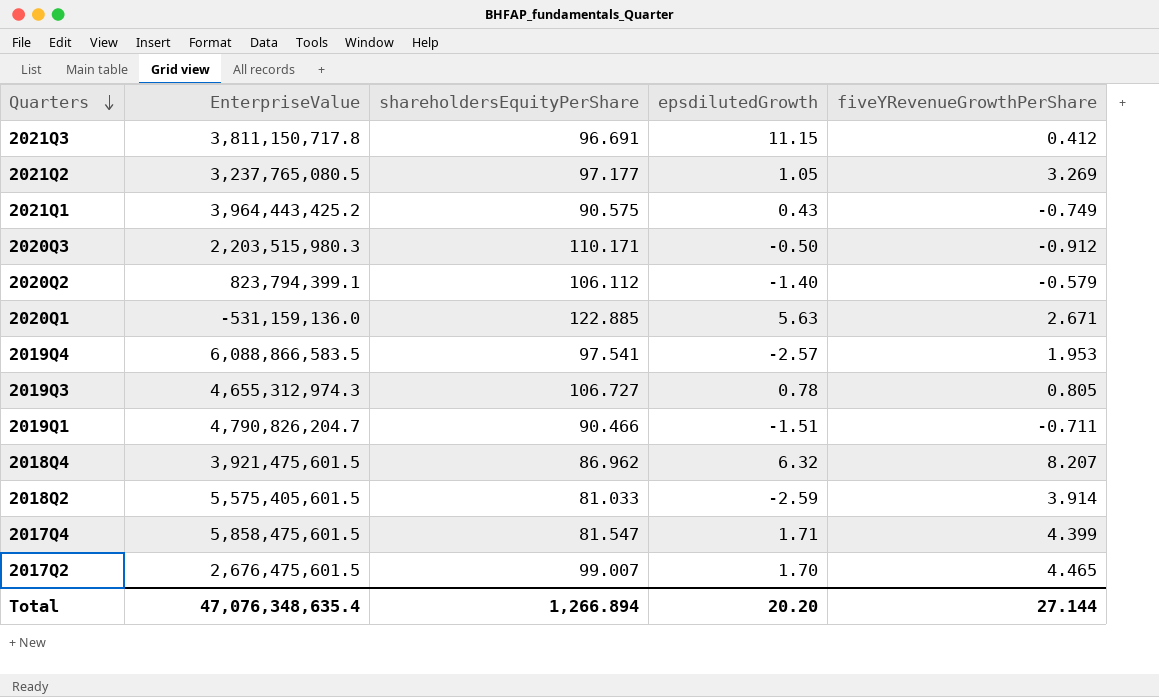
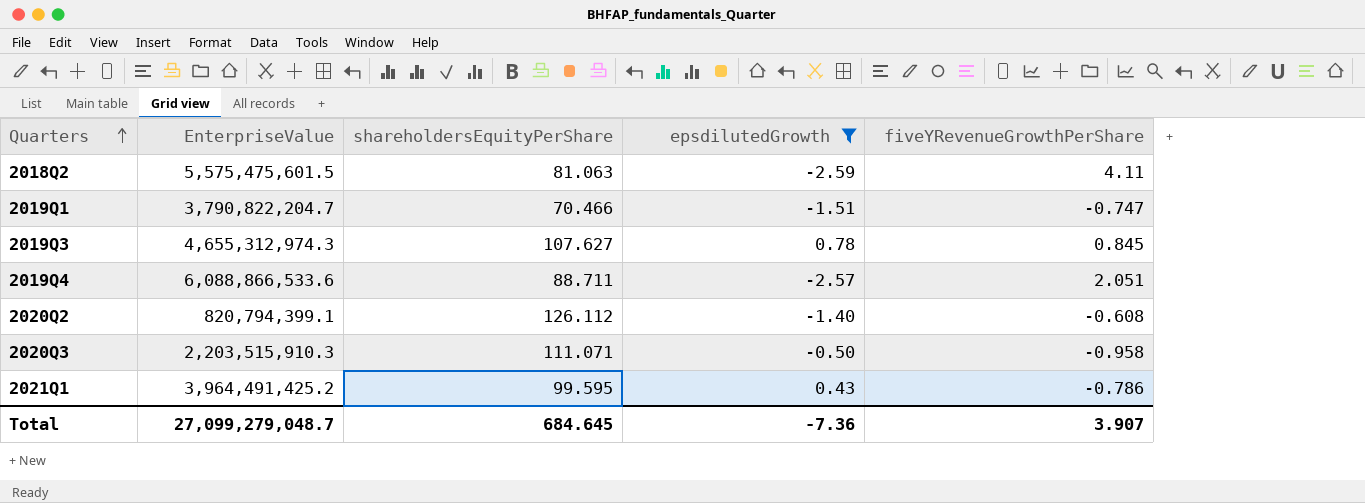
filter: none -> epsdilutedGrowth <= 0.78
row order: Quarters descending -> Quarters ascending
2018Q2 | EnterpriseValue: 5,575,405,601.5 -> 5,575,475,601.5
2018Q2 | shareholdersEquityPerShare: 81.033 -> 81.063
2018Q2 | fiveYRevenueGrowthPerShare: 3.914 -> 4.11
2019Q1 | EnterpriseValue: 4,790,826,204.7 -> 3,790,822,204.7
2019Q1 | shareholdersEquityPerShare: 90.466 -> 70.466
2019Q1 | fiveYRevenueGrowthPerShare: -0.711 -> -0.747
2019Q3 | shareholdersEquityPerShare: 106.727 -> 107.627
2019Q3 | fiveYRevenueGrowthPerShare: 0.805 -> 0.845
2019Q4 | EnterpriseValue: 6,088,866,583.5 -> 6,088,866,533.6
2019Q4 | shareholdersEquityPerShare: 97.541 -> 88.711
2019Q4 | fiveYRevenueGrowthPerShare: 1.953 -> 2.051
2020Q2 | EnterpriseValue: 823,794,399.1 -> 820,794,399.1
2020Q2 | shareholdersEquityPerShare: 106.112 -> 126.112
2020Q2 | fiveYRevenueGrowthPerShare: -0.579 -> -0.608
2020Q3 | EnterpriseValue: 2,203,515,980.3 -> 2,203,515,910.3
2020Q3 | shareholdersEquityPerShare: 110.171 -> 111.071
2020Q3 | fiveYRevenueGrowthPerShare: -0.912 -> -0.958
2021Q1 | EnterpriseValue: 3,964,443,425.2 -> 3,964,491,425.2
2021Q1 | shareholdersEquityPerShare: 90.575 -> 99.595
2021Q1 | fiveYRevenueGrowthPerShare: -0.749 -> -0.786
Total | EnterpriseValue: 47,076,348,635.4 -> 27,099,279,048.7
Total | shareholdersEquityPerShare: 1,266.894 -> 684.645
Total | epsdilutedGrowth: 20.20 -> -7.36
Total | fiveYRevenueGrowthPerShare: 27.144 -> 3.907

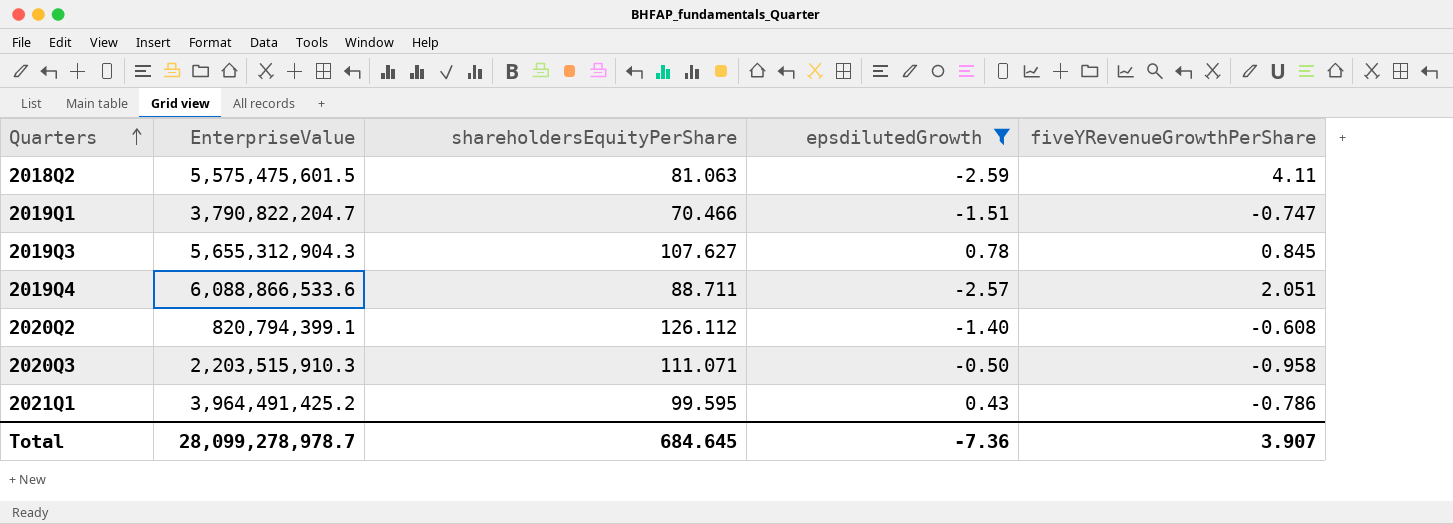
2019Q3 | EnterpriseValue: 4,655,312,974.3 -> 5,655,312,904.3
Total | EnterpriseValue: 27,099,279,048.7 -> 28,099,278,978.7

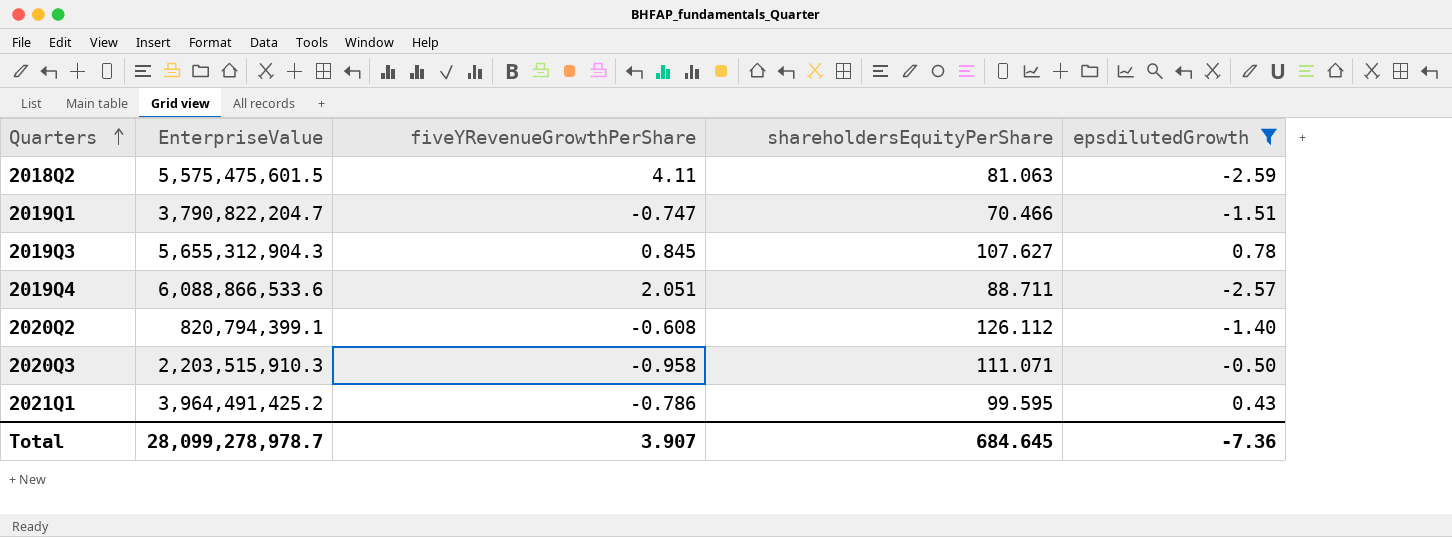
column fiveYRevenueGrowthPerShare | position: 5 -> 3

